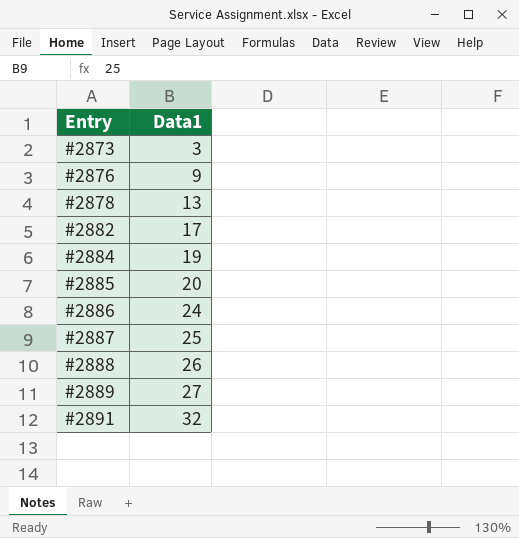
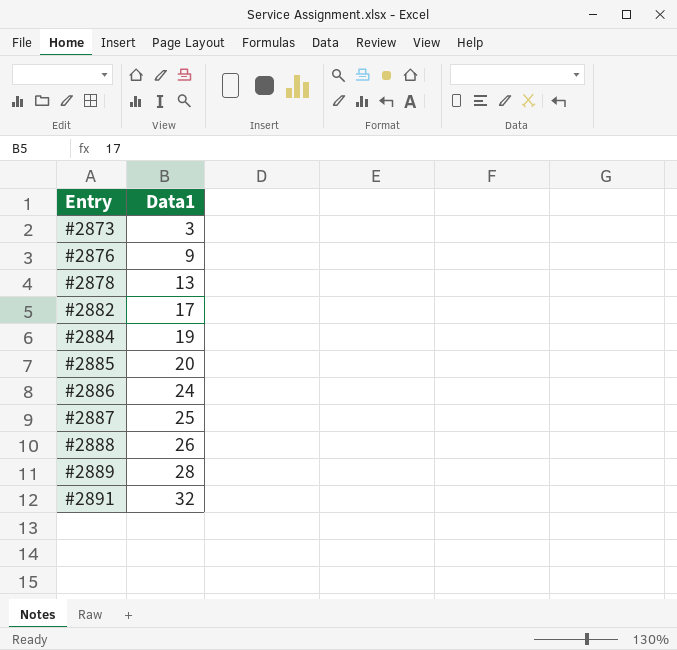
#2889 | Data1: 27 -> 28

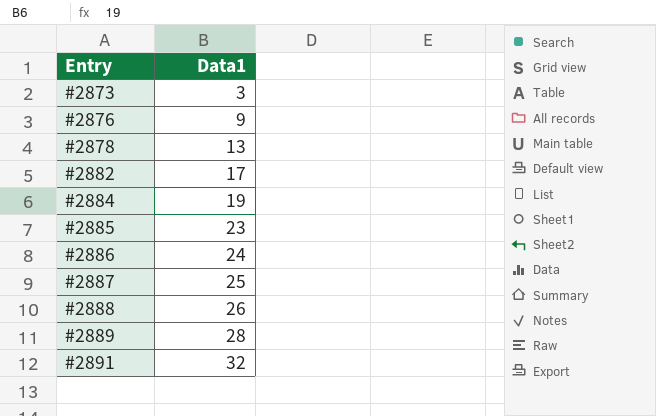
#2885 | Data1: 20 -> 23

